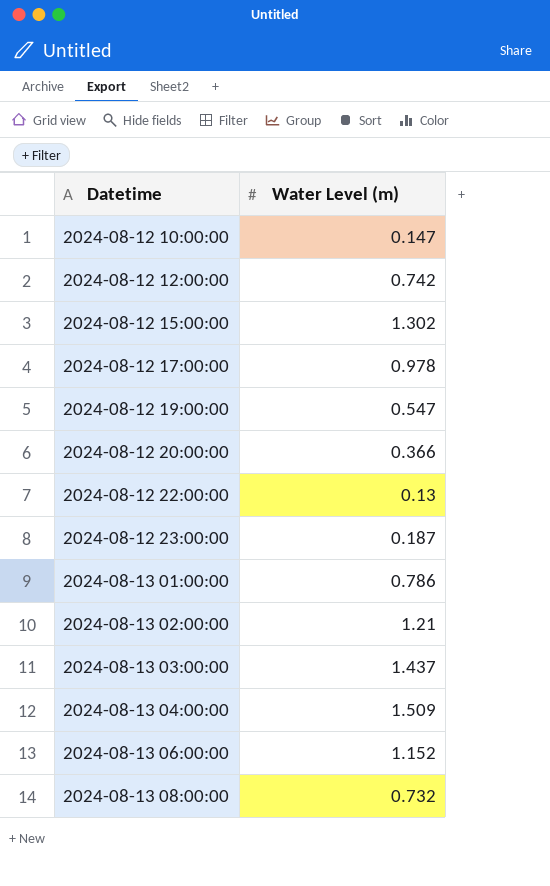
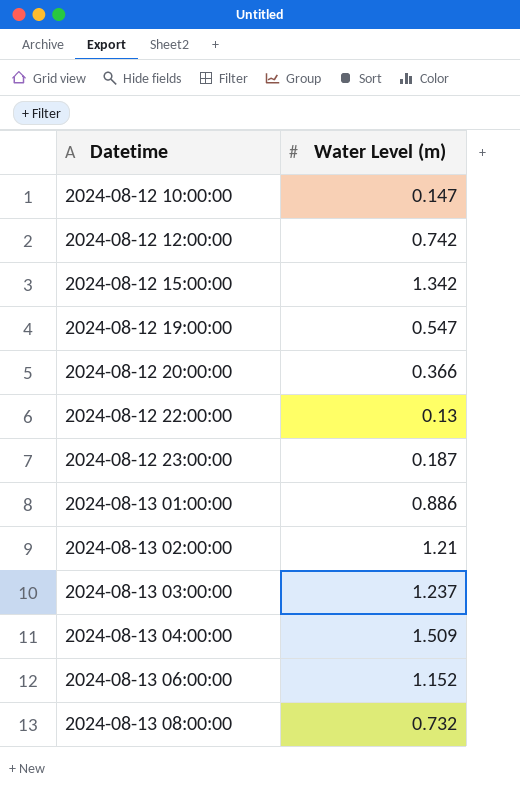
row 2024-08-12 17:00:00: 0.978 -> none
2024-08-12 15:00:00 | Water Level (m): 1.302 -> 1.342
2024-08-13 01:00:00 | Water Level (m): 0.786 -> 0.886
2024-08-13 03:00:00 | Water Level (m): 1.437 -> 1.237

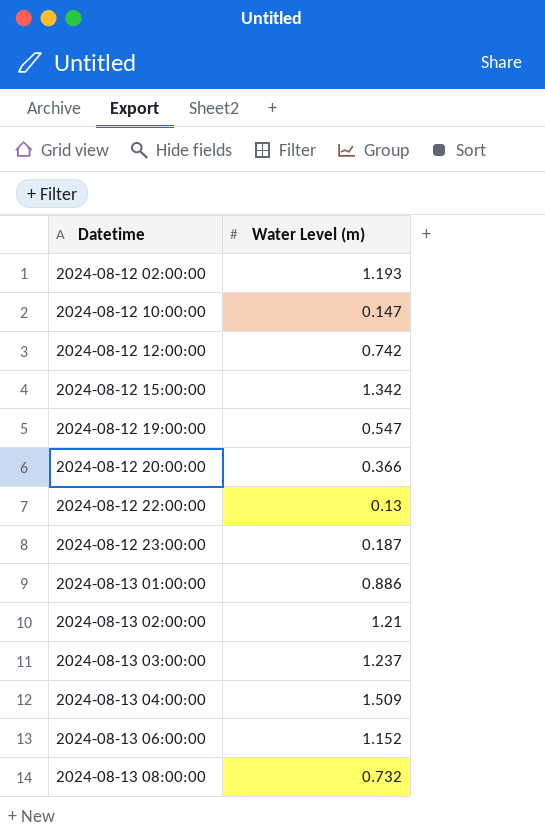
row 2024-08-12 02:00:00: none -> 1.193

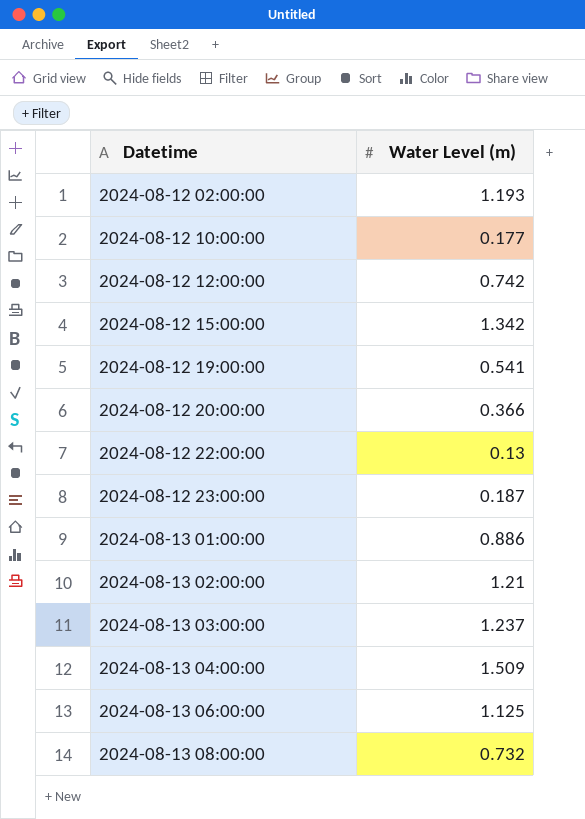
2024-08-12 10:00:00 | Water Level (m): 0.147 -> 0.177
2024-08-12 19:00:00 | Water Level (m): 0.547 -> 0.541
2024-08-13 06:00:00 | Water Level (m): 1.152 -> 1.125

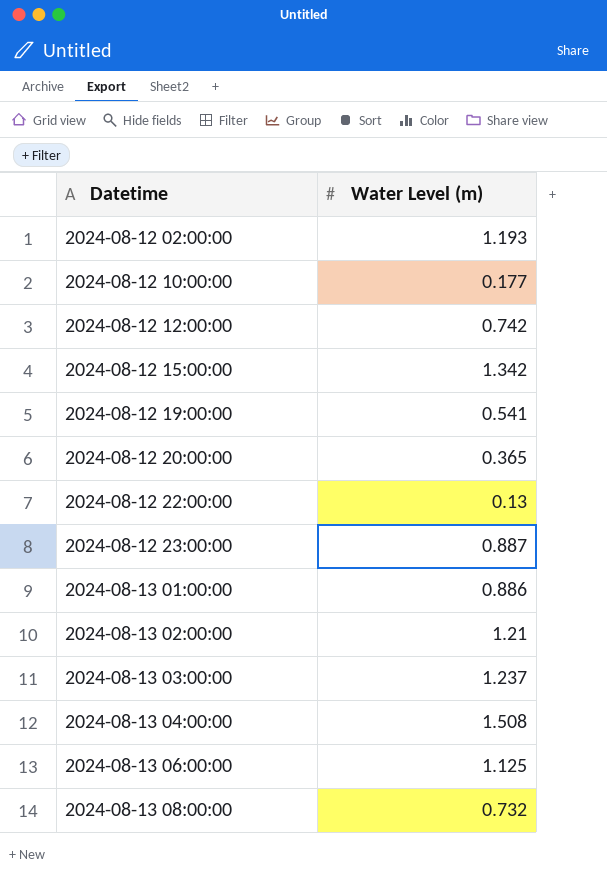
2024-08-12 20:00:00 | Water Level (m): 0.366 -> 0.365
2024-08-12 23:00:00 | Water Level (m): 0.187 -> 0.887
2024-08-13 04:00:00 | Water Level (m): 1.509 -> 1.508

